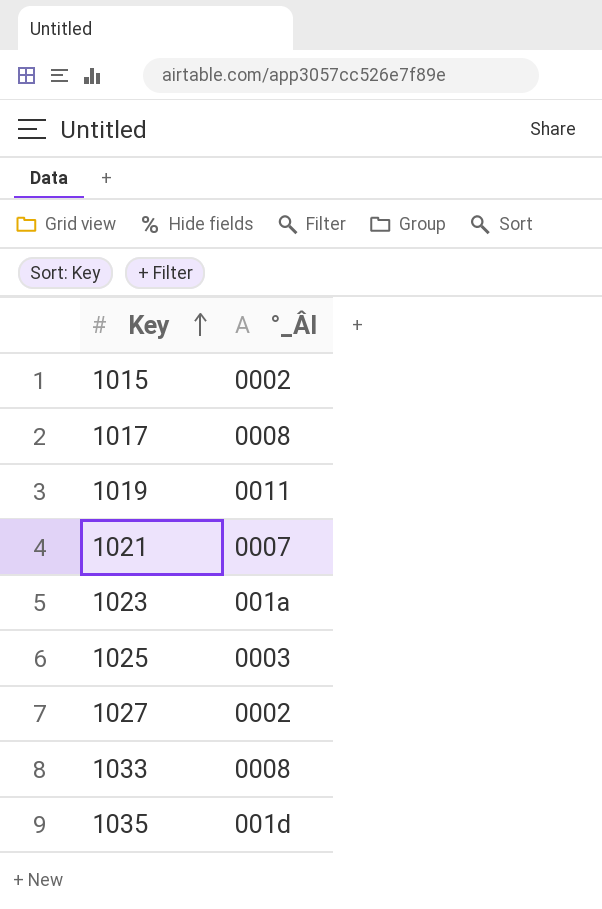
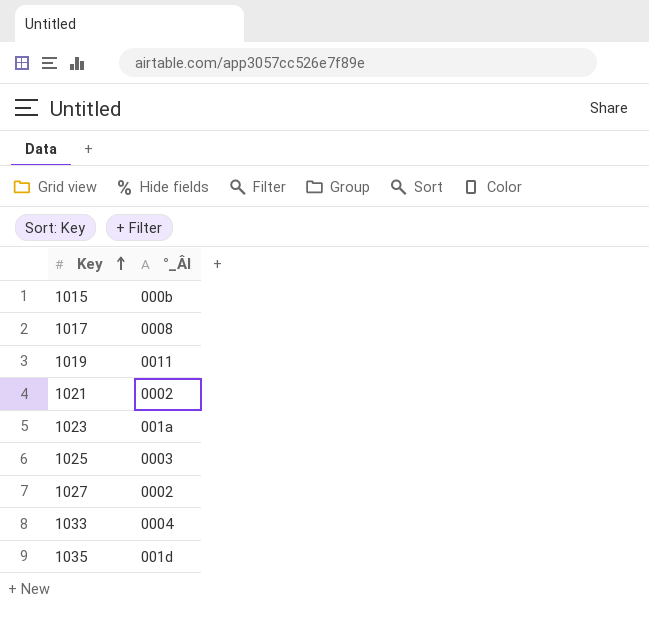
1015 | °_ÂI: 0002 -> 000b
1021 | °_ÂI: 0007 -> 0002
1033 | °_ÂI: 0008 -> 0004

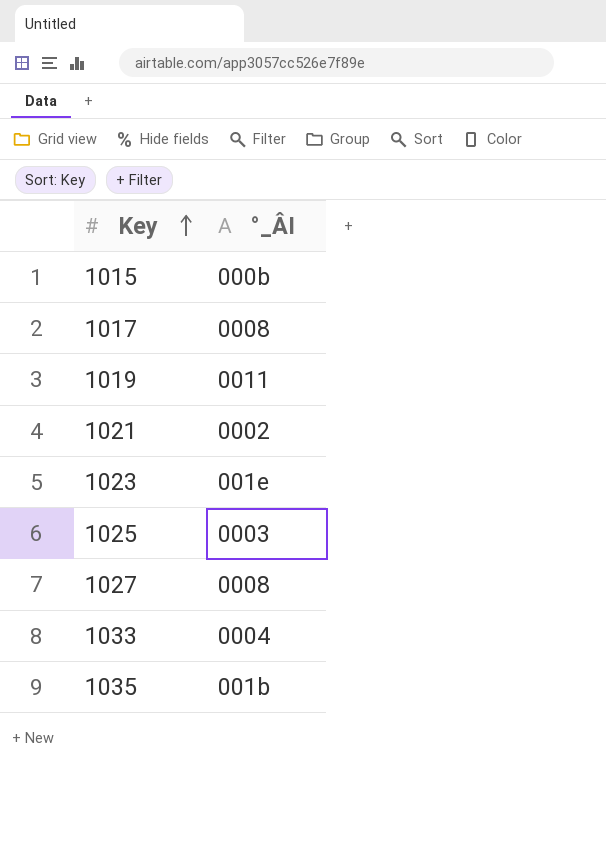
1023 | °_ÂI: 001a -> 001e
1027 | °_ÂI: 0002 -> 0008
1035 | °_ÂI: 001d -> 001b

